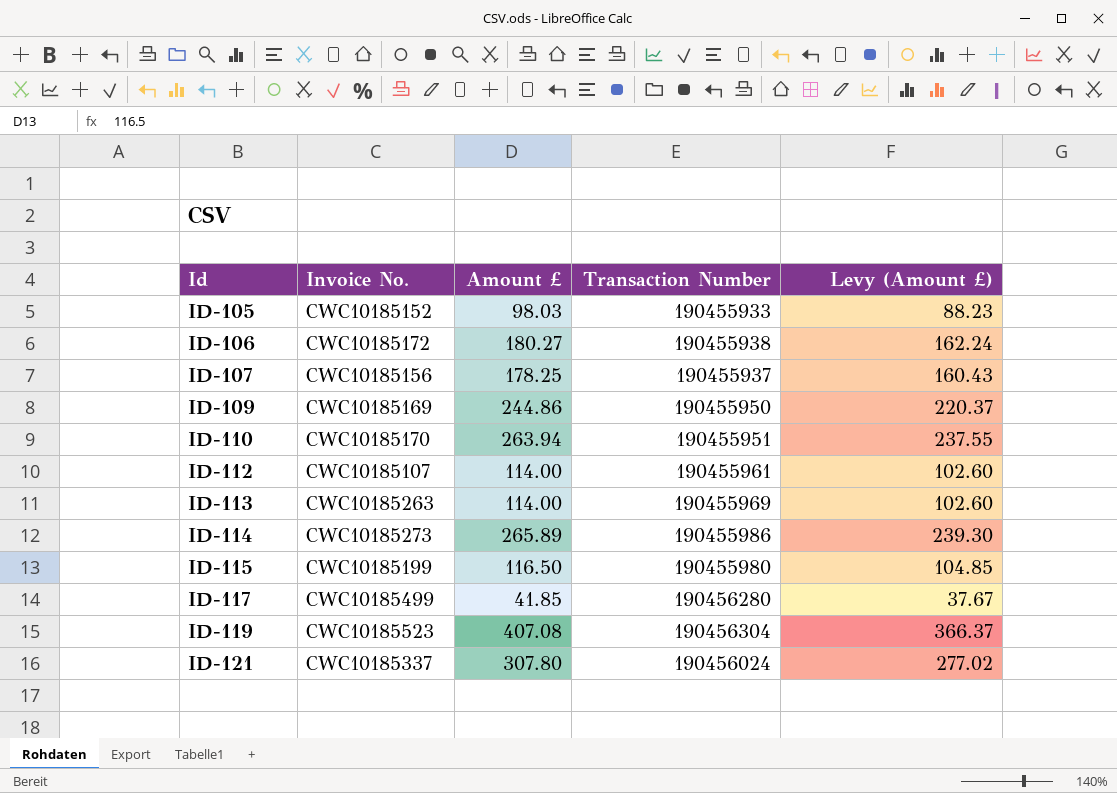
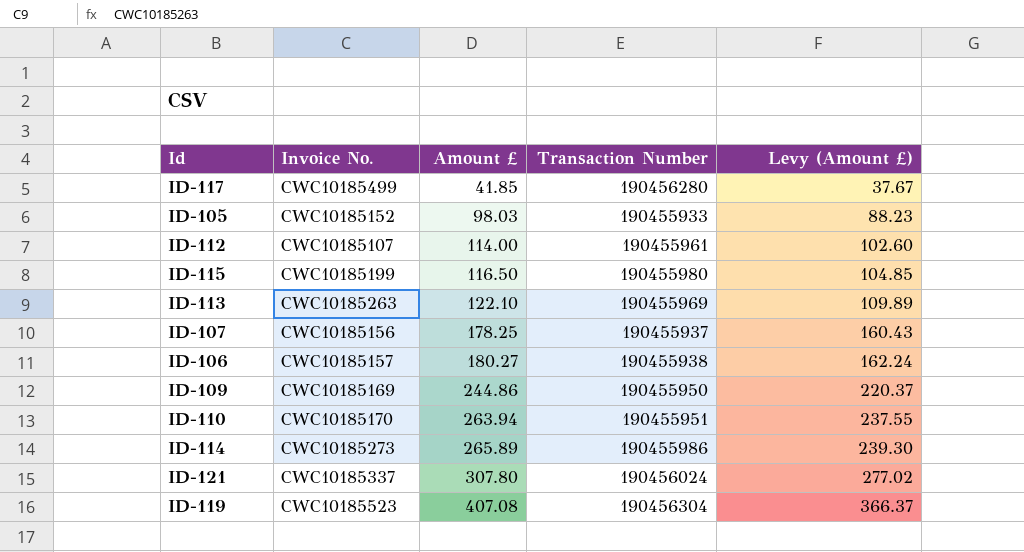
row order: Id ascending -> Amount £ ascending
ID-113 | Amount £: 114.00 -> 122.10
ID-113 | Levy (Amount £): 102.60 -> 109.89
ID-106 | Invoice No.: CWC10185172 -> CWC10185157

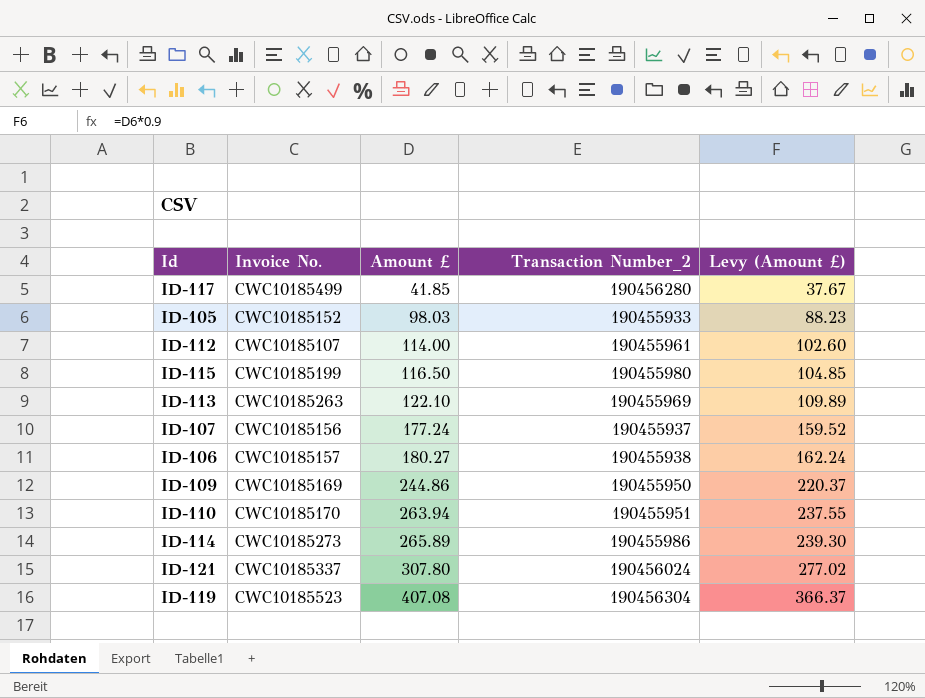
column name: Transaction Number -> Transaction Number_2
ID-107 | Amount £: 178.25 -> 177.24
ID-107 | Levy (Amount £): 160.43 -> 159.52

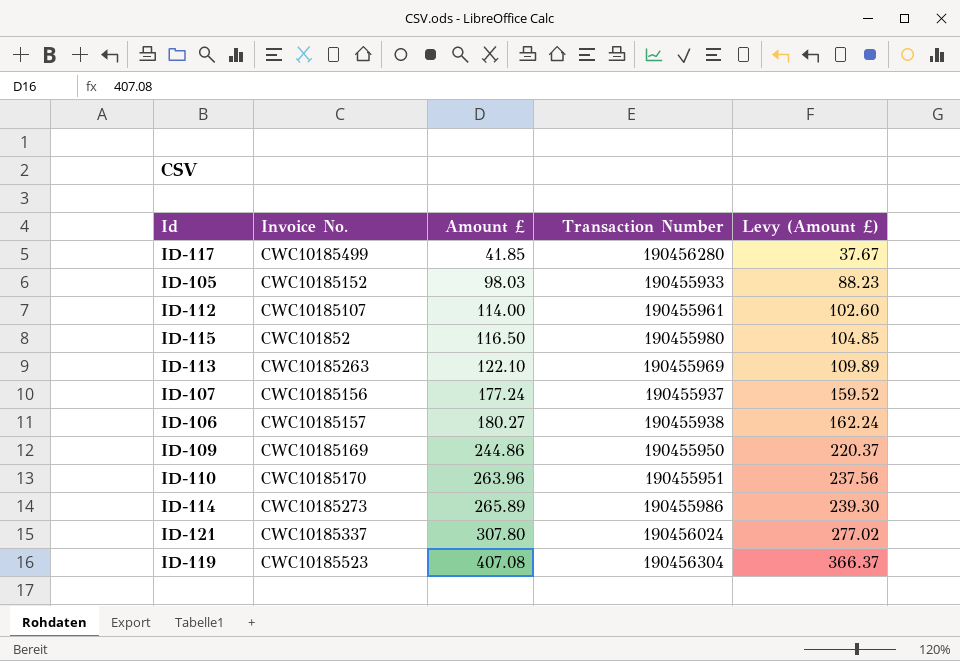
column name: Transaction Number_2 -> Transaction Number
ID-115 | Invoice No.: CWC10185199 -> CWC101852
ID-110 | Amount £: 263.94 -> 263.96
ID-110 | Levy (Amount £): 237.55 -> 237.56

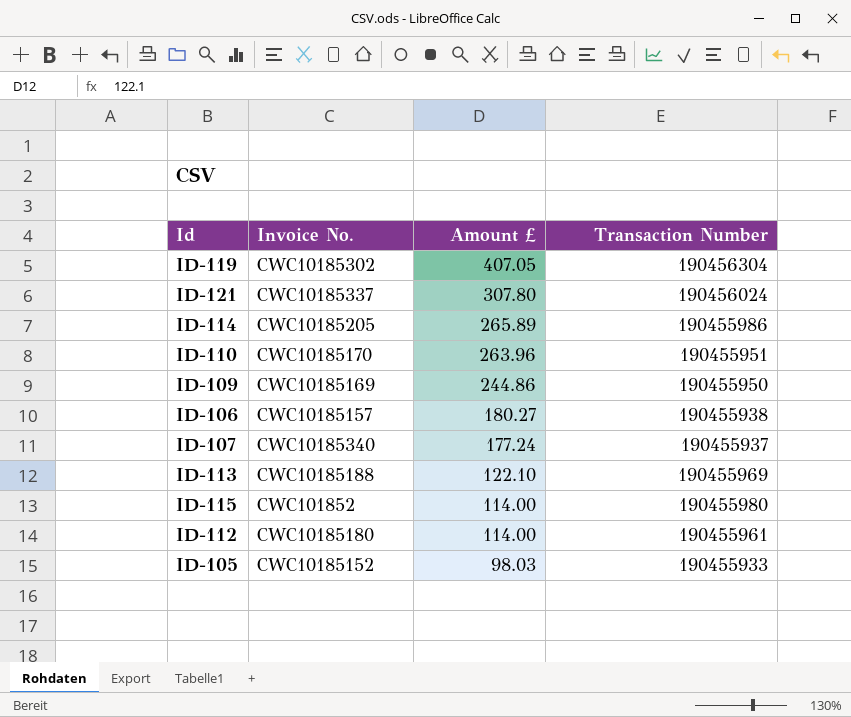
row order: Amount £ ascending -> Amount £ descending
column Levy (Amount £) | formula: [Amount £] * 0.9 -> none
row ID-117: CWC10185499 | 41.85 | 190456280 | 37.67 -> none
ID-119 | Invoice No.: CWC10185523 -> CWC10185302
ID-119 | Amount £: 407.08 -> 407.05
ID-114 | Invoice No.: CWC10185273 -> CWC10185205
ID-107 | Invoice No.: CWC10185156 -> CWC10185340
ID-113 | Invoice No.: CWC10185263 -> CWC10185188
ID-115 | Amount £: 116.50 -> 114.00
ID-112 | Invoice No.: CWC10185107 -> CWC10185180

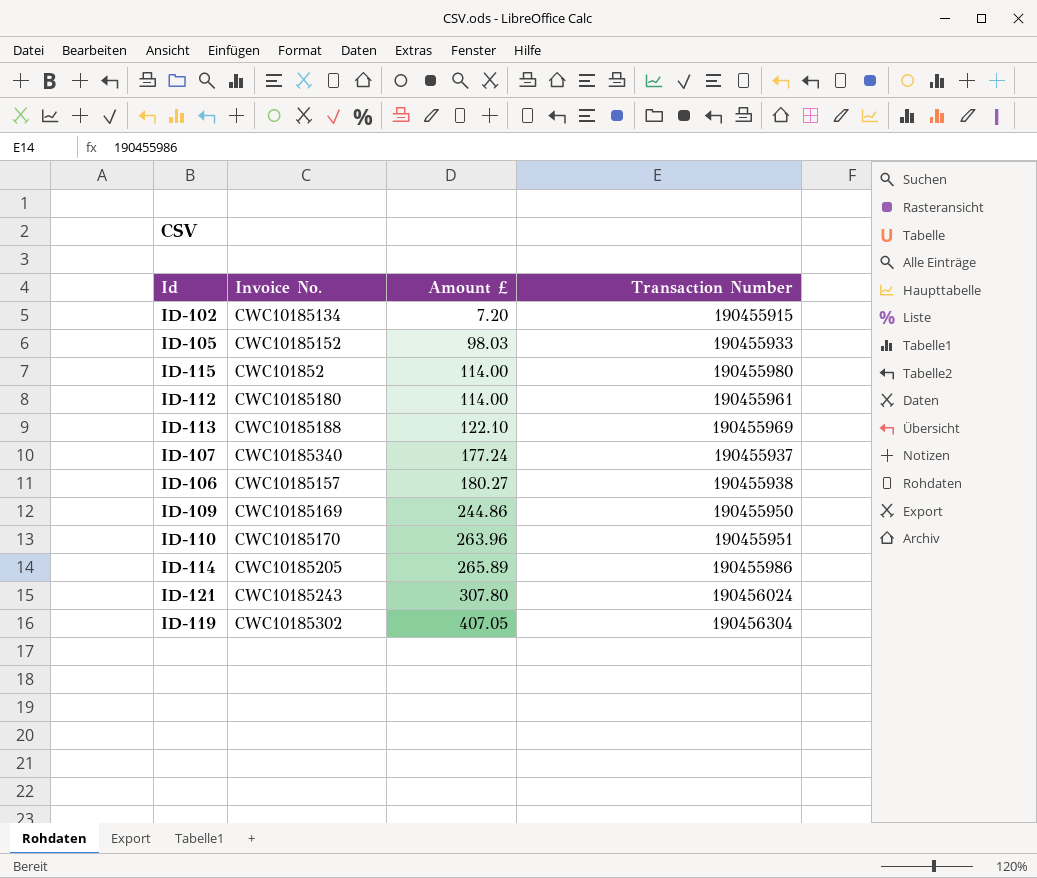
row order: Amount £ descending -> Amount £ ascending
row ID-102: none -> CWC10185134 | 7.20 | 190455915
ID-121 | Invoice No.: CWC10185337 -> CWC10185243

